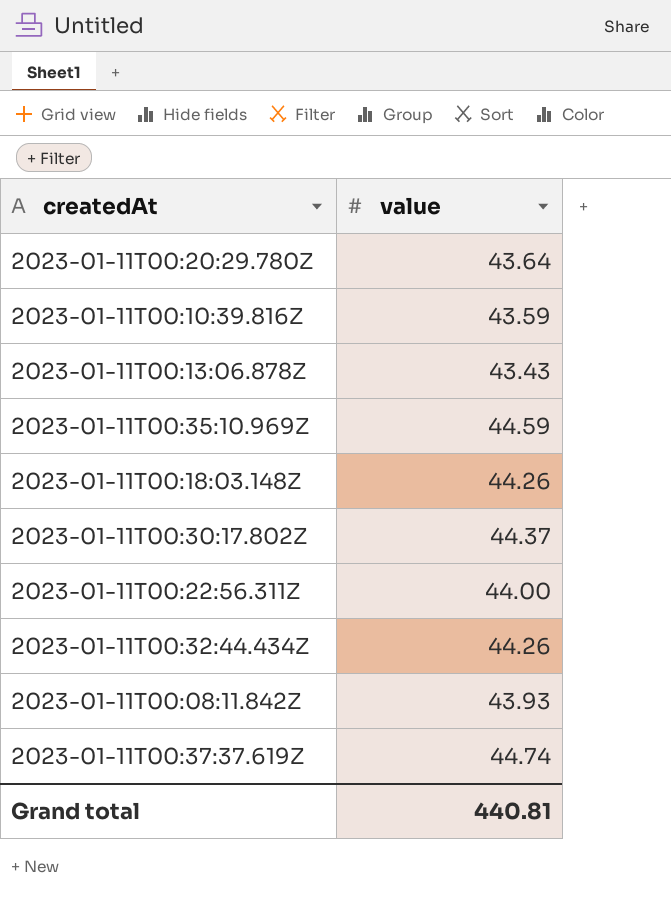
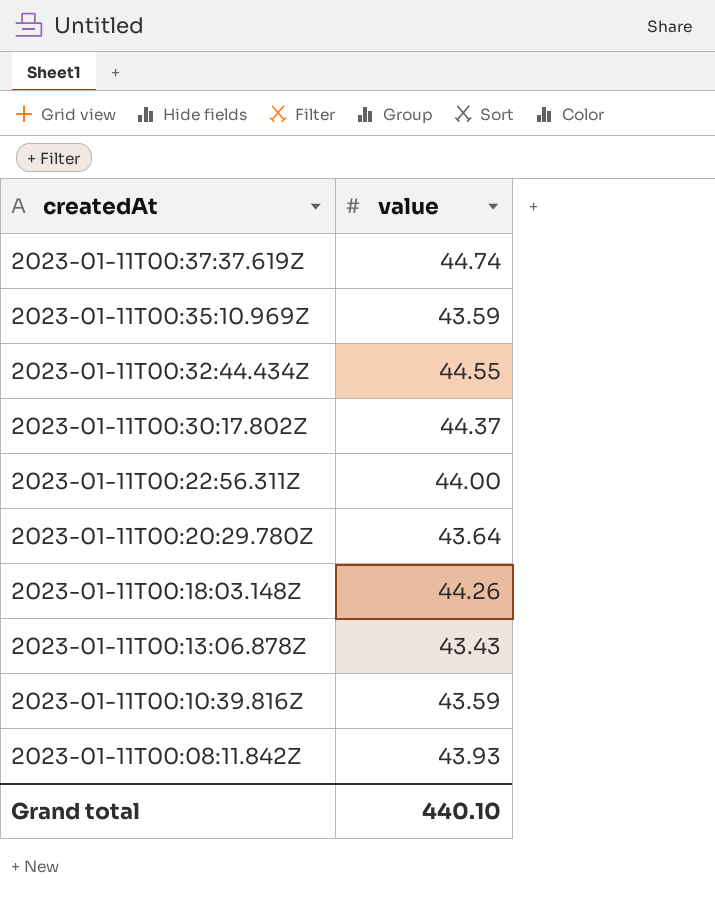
row order: none -> createdAt descending
2023-01-11T00:35:10.969Z | value: 44.59 -> 43.59
2023-01-11T00:32:44.434Z | value: 44.26 -> 44.55
Grand total | value: 440.81 -> 440.10

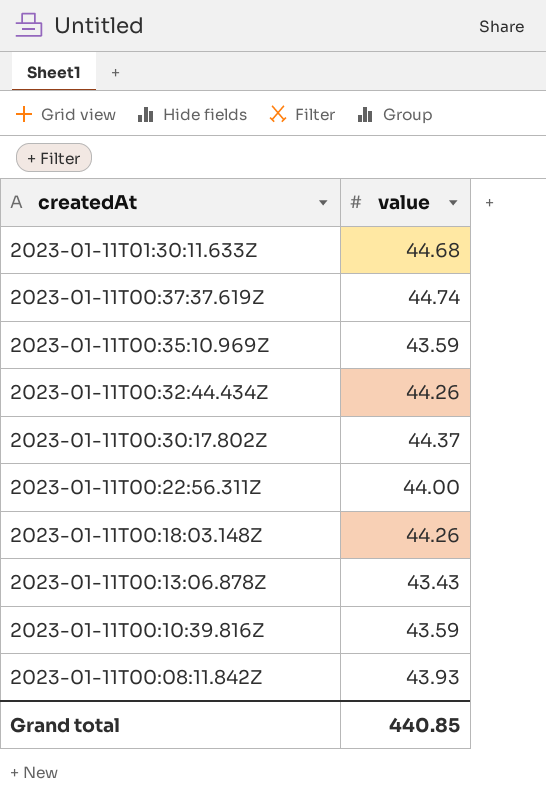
row 2023-01-11T00:20:29.780Z: 43.64 -> none
row 2023-01-11T01:30:11.633Z: none -> 44.68
2023-01-11T00:32:44.434Z | value: 44.55 -> 44.26
Grand total | value: 440.10 -> 440.85

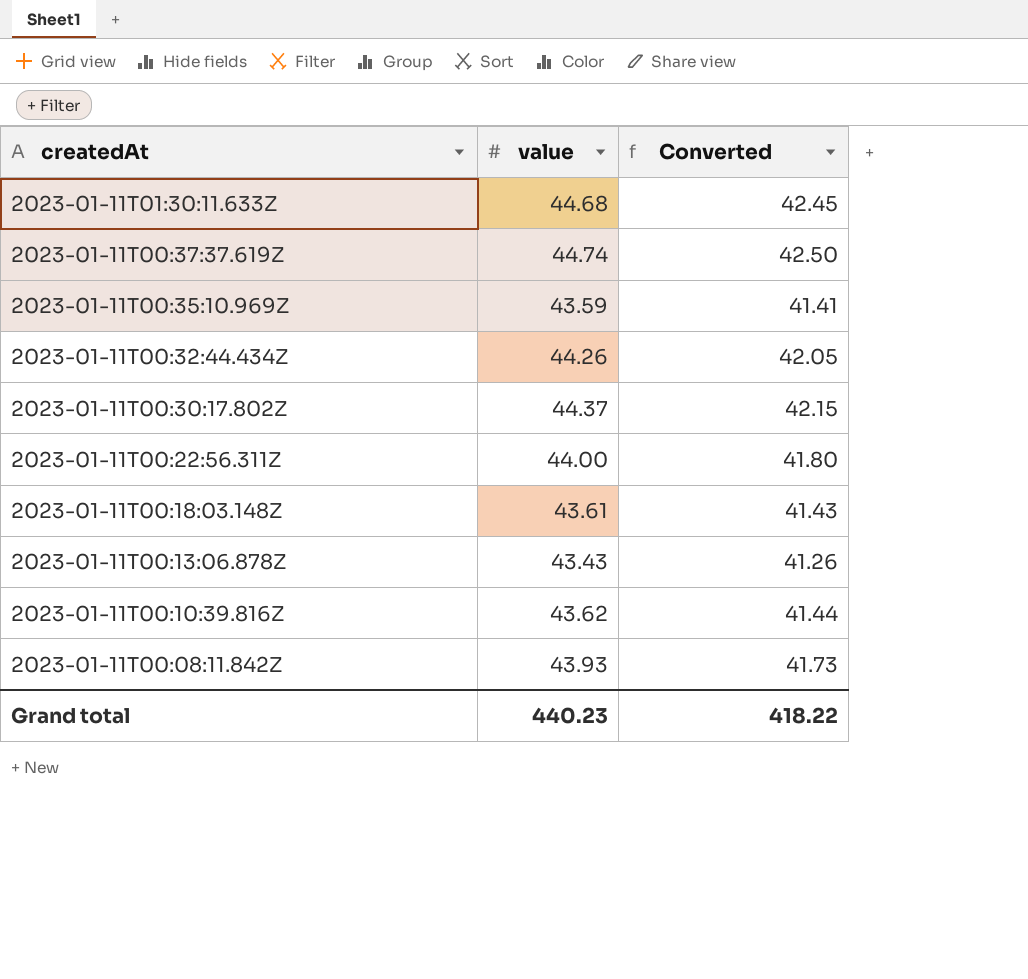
column Converted | formula: none -> [value] * 0.95
2023-01-11T00:18:03.148Z | value: 44.26 -> 43.61
2023-01-11T00:10:39.816Z | value: 43.59 -> 43.62
Grand total | value: 440.85 -> 440.23

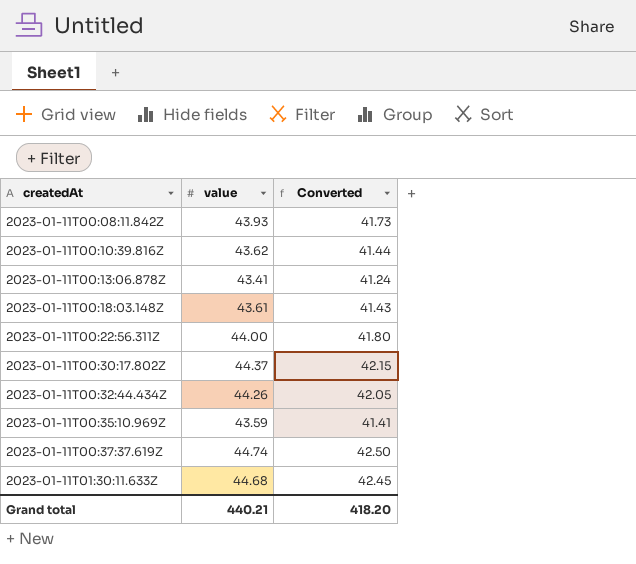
row order: createdAt descending -> createdAt ascending
2023-01-11T00:13:06.878Z | value: 43.43 -> 43.41
2023-01-11T00:13:06.878Z | Converted: 41.26 -> 41.24
Grand total | value: 440.23 -> 440.21
Grand total | Converted: 418.22 -> 418.20

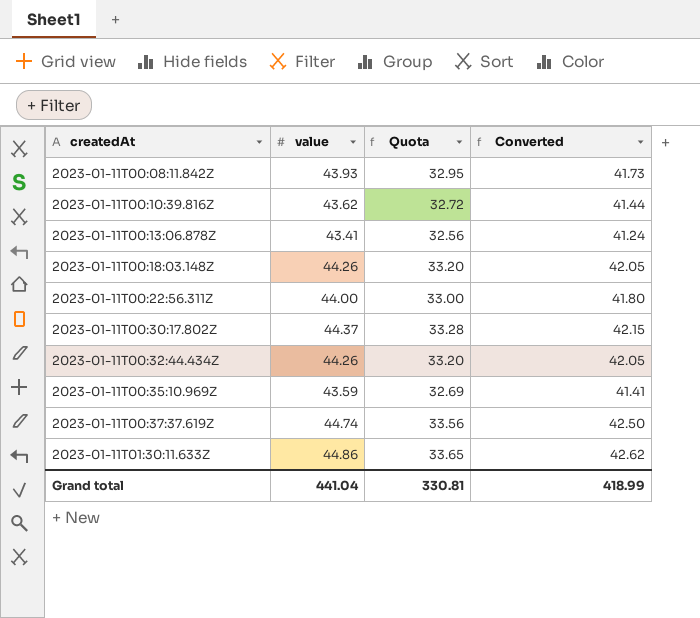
column Quota | formula: none -> [value] * 0.75
2023-01-11T00:18:03.148Z | value: 43.61 -> 44.26
2023-01-11T00:18:03.148Z | Converted: 41.43 -> 42.05
2023-01-11T01:30:11.633Z | value: 44.68 -> 44.86
2023-01-11T01:30:11.633Z | Converted: 42.45 -> 42.62
Grand total | value: 440.21 -> 441.04
Grand total | Converted: 418.20 -> 418.99

